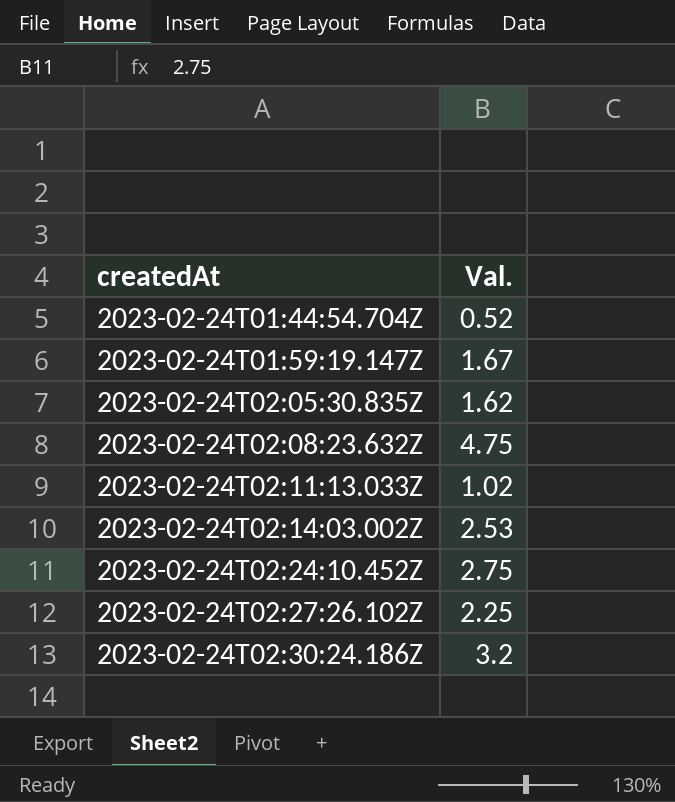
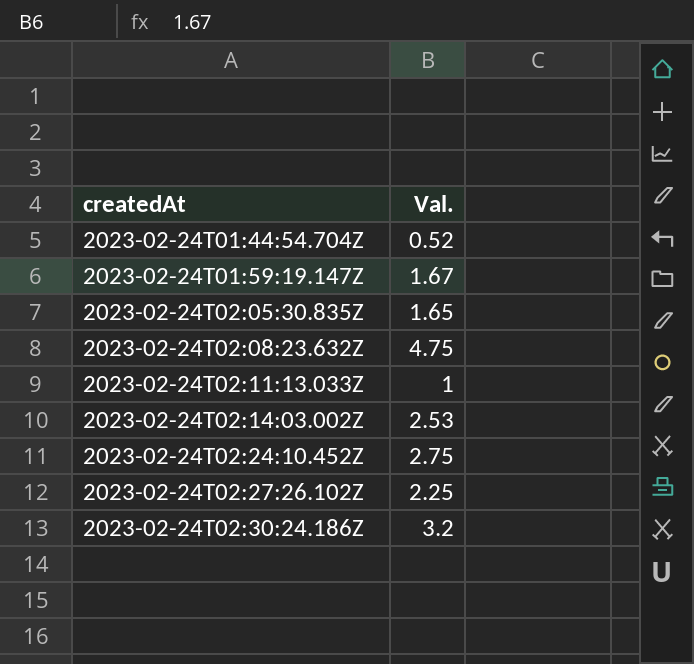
2023-02-24T02:05:30.835Z | Val.: 1.62 -> 1.65
2023-02-24T02:11:13.033Z | Val.: 1.02 -> 1

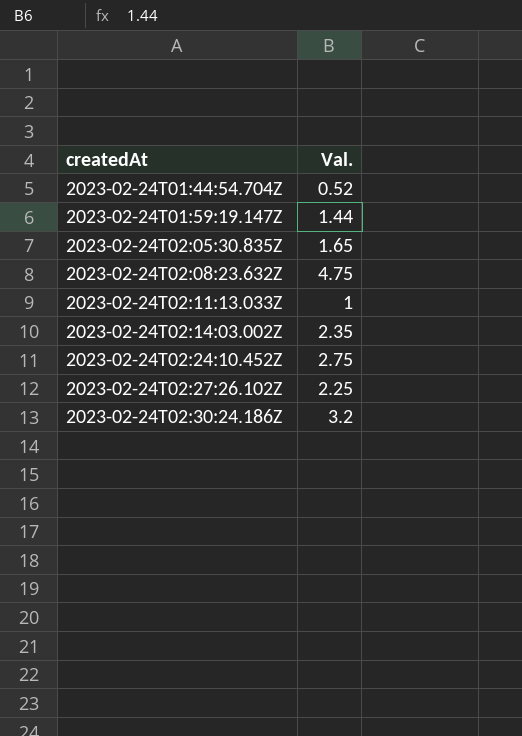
2023-02-24T01:59:19.147Z | Val.: 1.67 -> 1.44
2023-02-24T02:14:03.002Z | Val.: 2.53 -> 2.35

